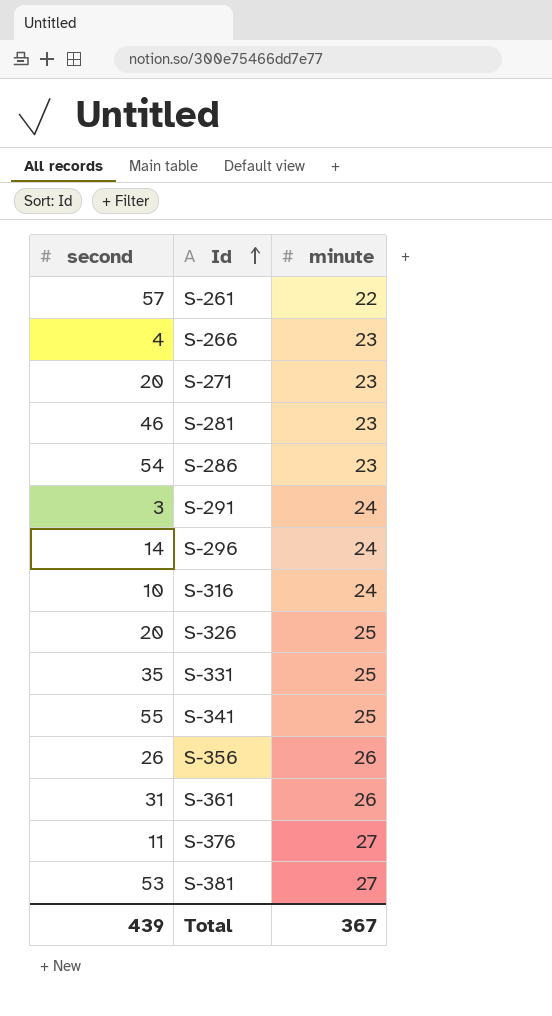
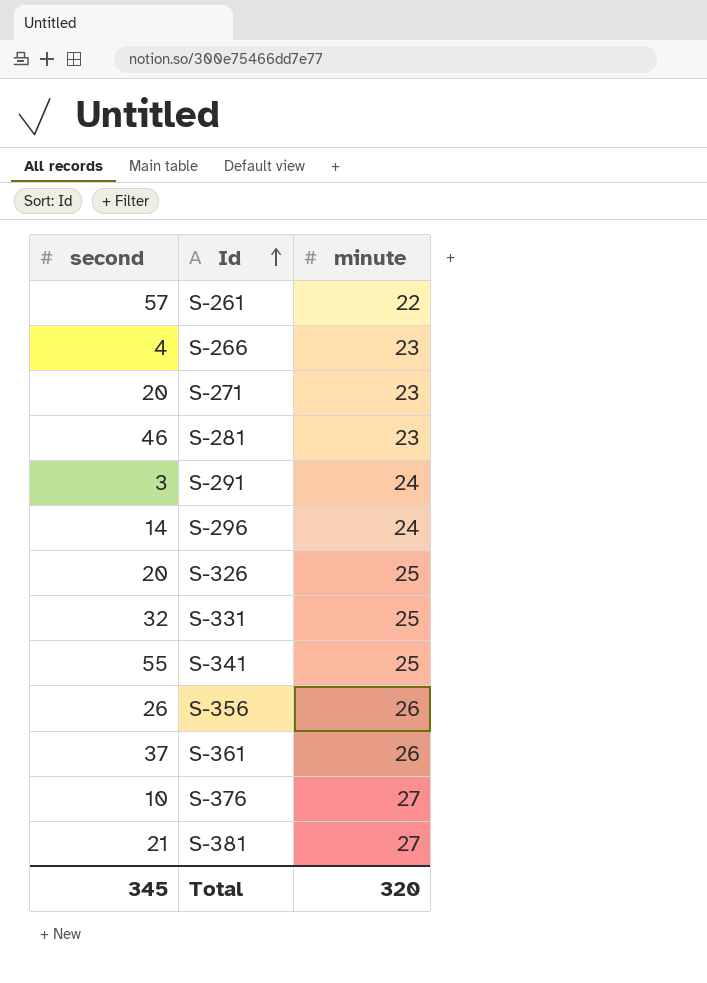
row S-286: 54 | 23 -> none
row S-316: 10 | 24 -> none
S-331 | second: 35 -> 32
S-361 | second: 31 -> 37
S-376 | second: 11 -> 10
S-381 | second: 53 -> 21
Total | second: 439 -> 345
Total | minute: 367 -> 320

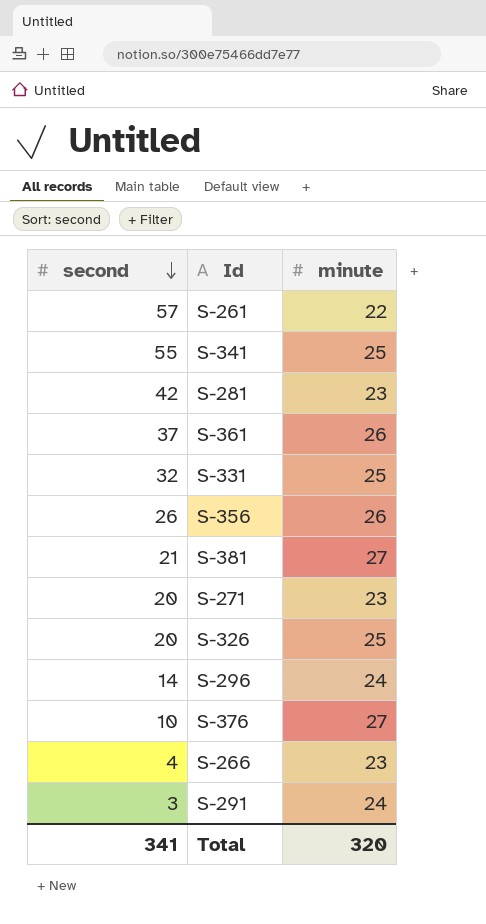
row order: Id ascending -> second descending
S-281 | second: 46 -> 42
Total | second: 345 -> 341

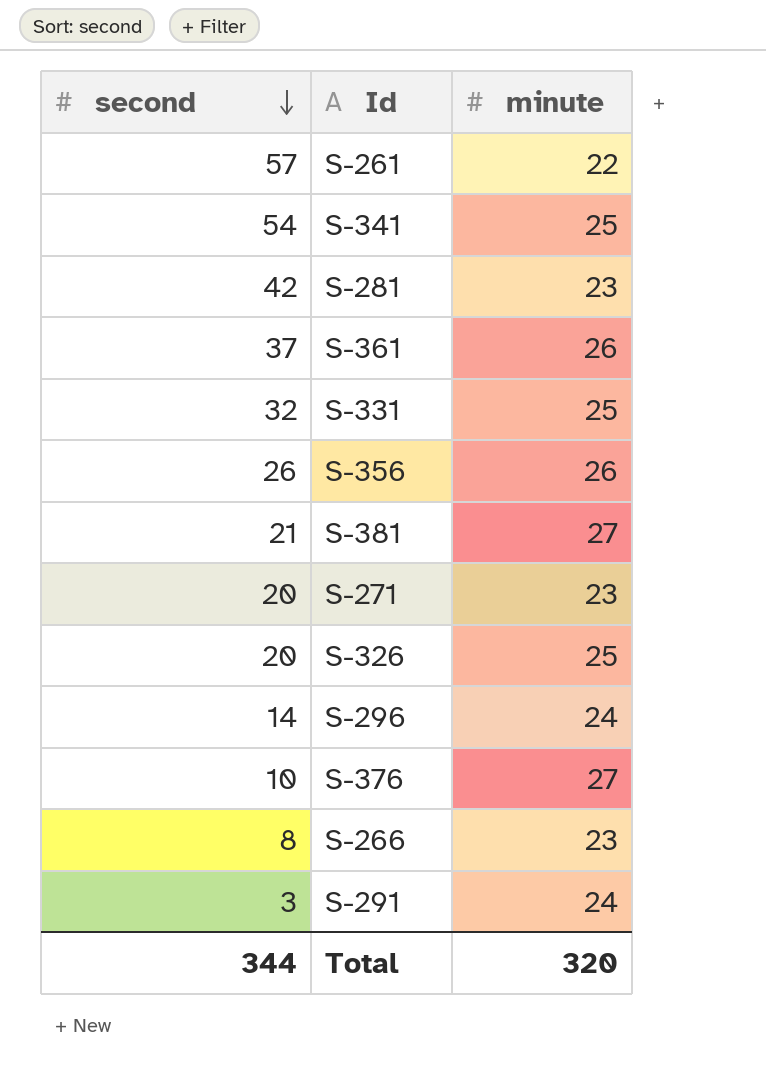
S-341 | second: 55 -> 54
S-266 | second: 4 -> 8
Total | second: 341 -> 344

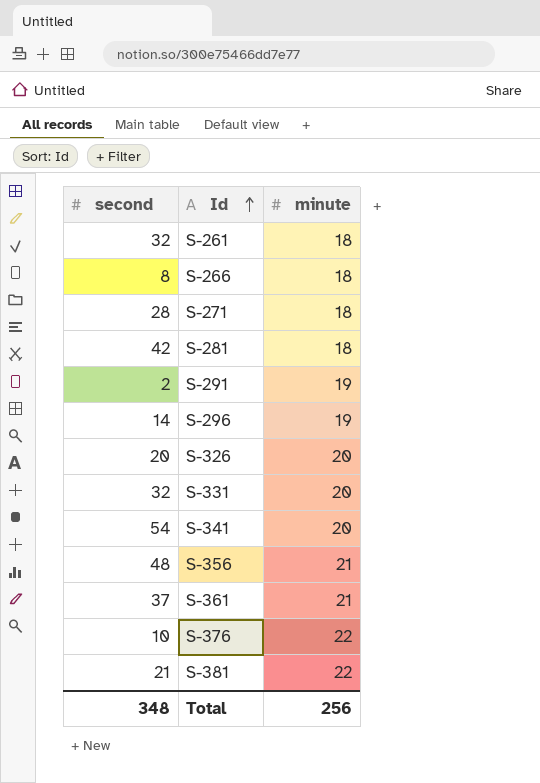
row order: second descending -> Id ascending
S-261 | second: 57 -> 32
S-261 | minute: 22 -> 18
S-266 | minute: 23 -> 18
S-271 | second: 20 -> 28
S-271 | minute: 23 -> 18
S-281 | minute: 23 -> 18
S-291 | second: 3 -> 2
S-291 | minute: 24 -> 19
S-296 | minute: 24 -> 19
S-326 | minute: 25 -> 20
S-331 | minute: 25 -> 20
S-341 | minute: 25 -> 20
S-356 | second: 26 -> 48
S-356 | minute: 26 -> 21
S-361 | minute: 26 -> 21
S-376 | minute: 27 -> 22
S-381 | minute: 27 -> 22
Total | second: 344 -> 348
Total | minute: 320 -> 256

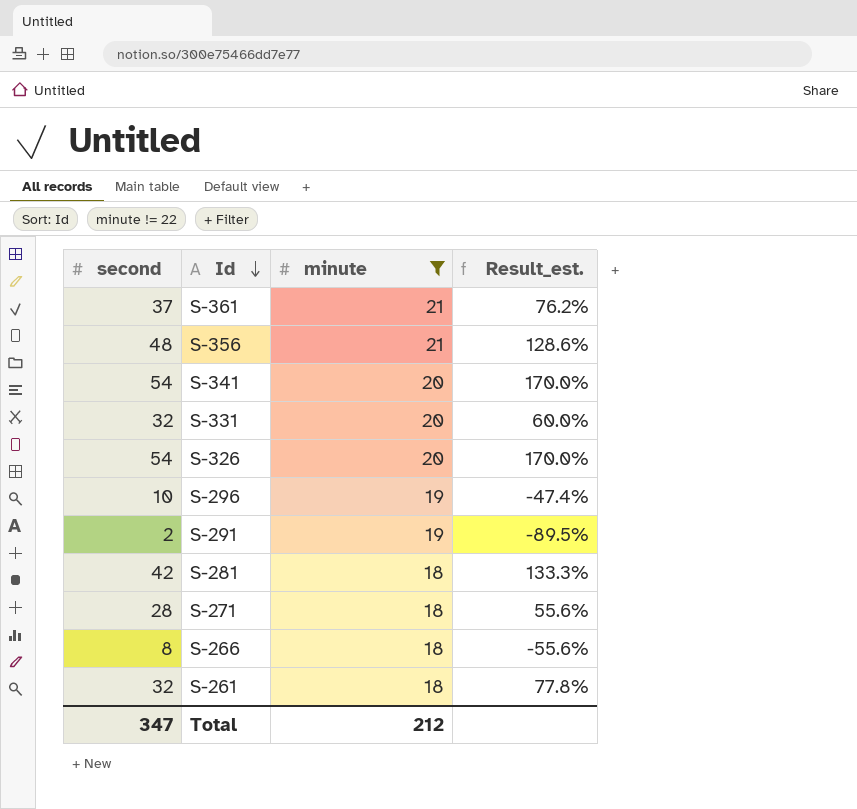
filter: none -> minute != 22
row order: Id ascending -> Id descending
column Result_est. | formula: none -> ([second] - [minute]) / [minute]
S-326 | second: 20 -> 54
S-296 | second: 14 -> 10
Total | second: 348 -> 347
Total | minute: 256 -> 212

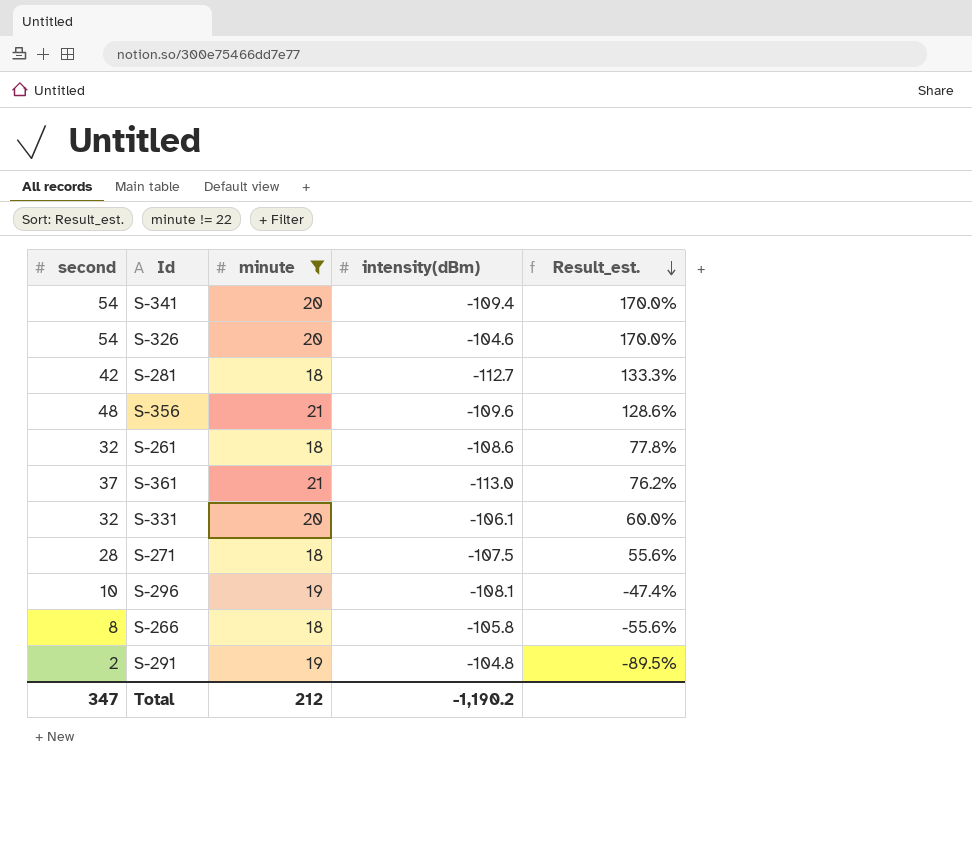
row order: Id descending -> Result_est. descending
column intensity(dBm) | position: none -> 4

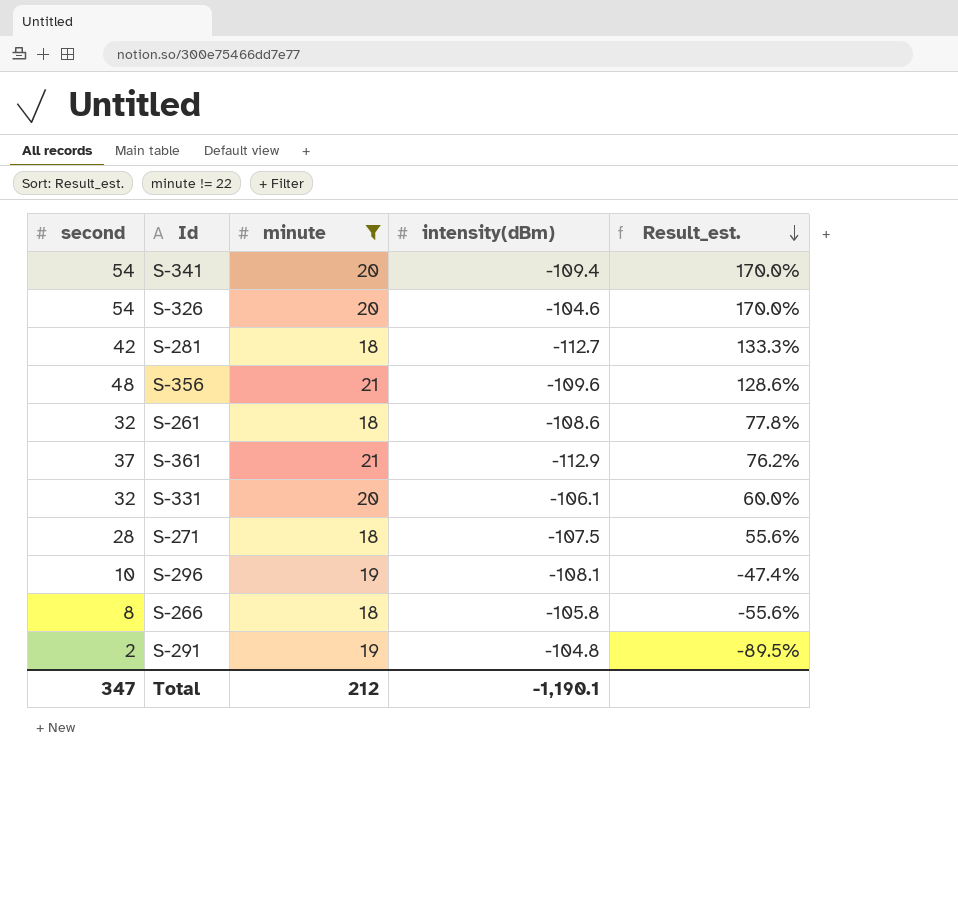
S-361 | intensity(dBm): -113.0 -> -112.9
Total | intensity(dBm): -1,190.2 -> -1,190.1

